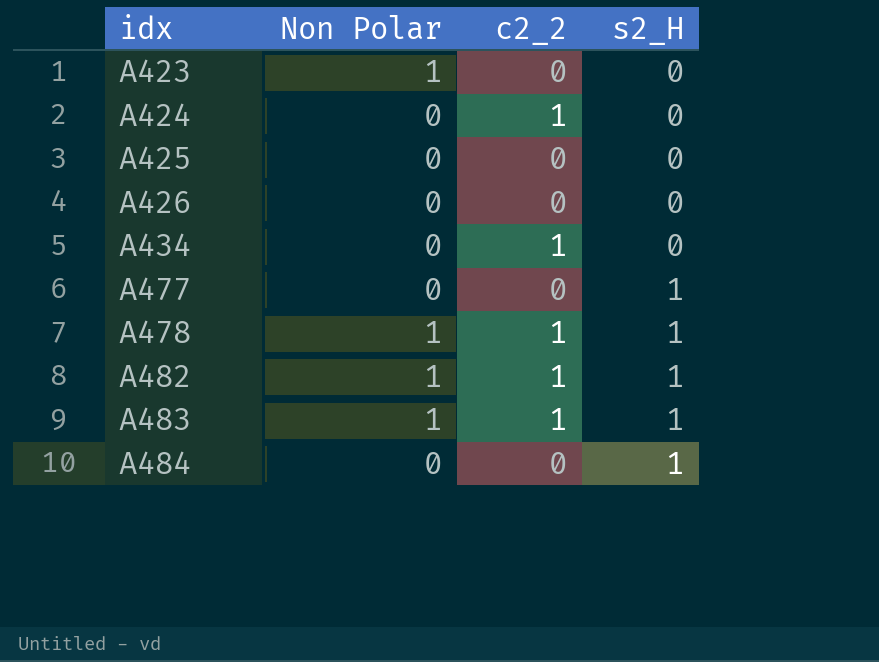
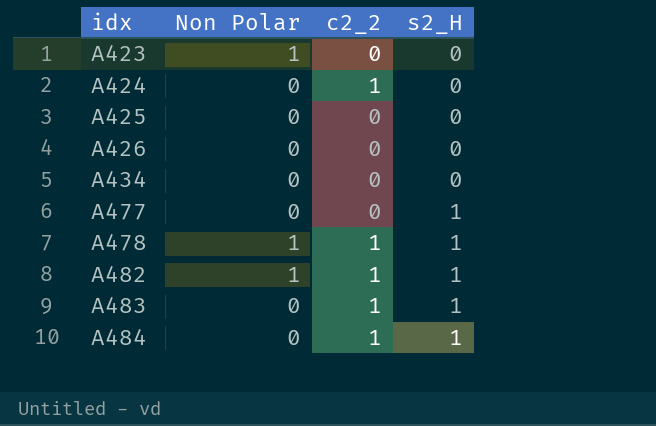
A434 | c2_2: 1 -> 0
A483 | Non Polar: 1 -> 0
A484 | c2_2: 0 -> 1

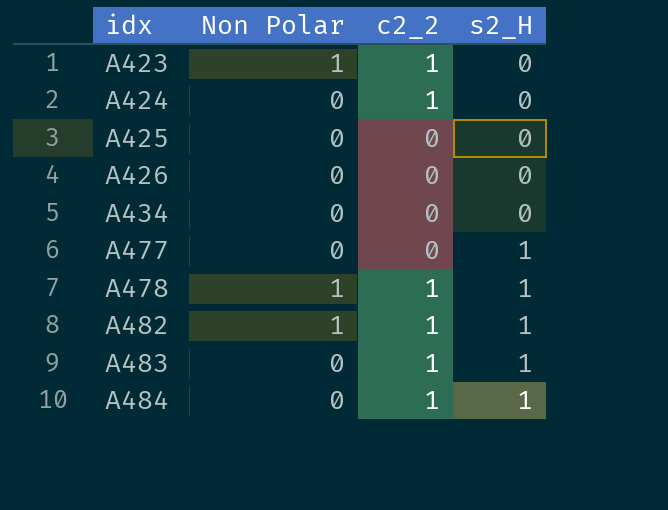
A423 | c2_2: 0 -> 1

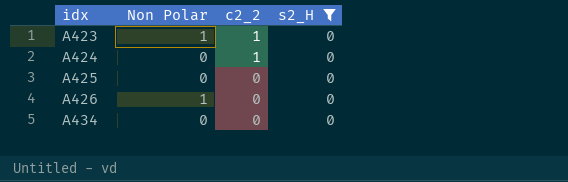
filter: none -> s2_H = 0
A426 | Non Polar: 0 -> 1

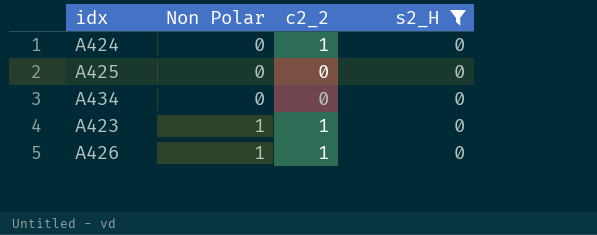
row order: idx ascending -> Non Polar ascending
A426 | c2_2: 0 -> 1

